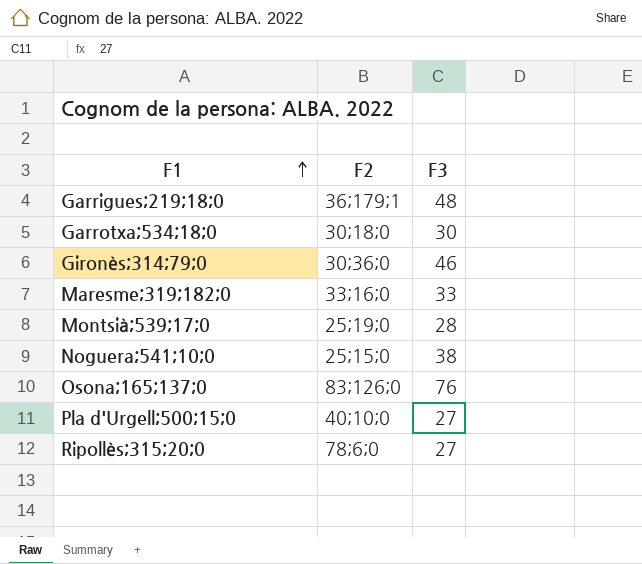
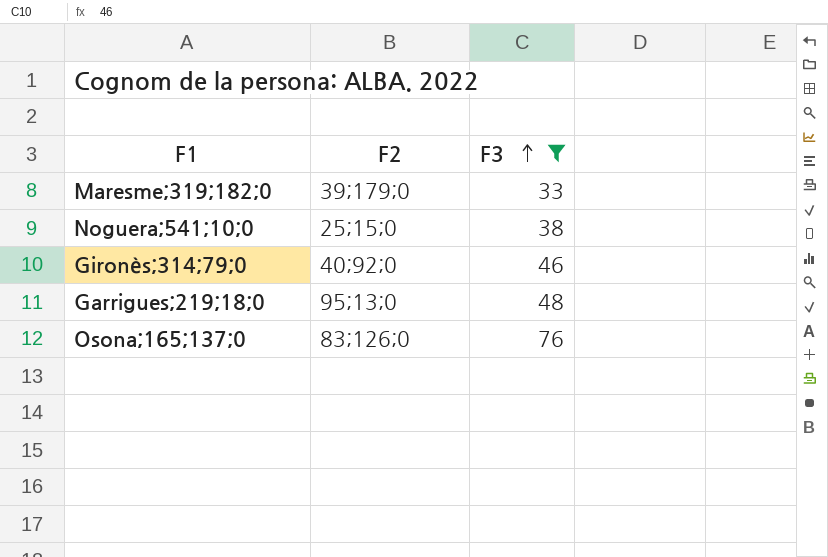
filter: none -> F3 >= 33
row order: F1 ascending -> F3 ascending
Maresme;319;182;0 | F2: 33;16;0 -> 39;179;0
Gironès;314;79;0 | F2: 30;36;0 -> 40;92;0
Garrigues;219;18;0 | F2: 36;179;1 -> 95;13;0

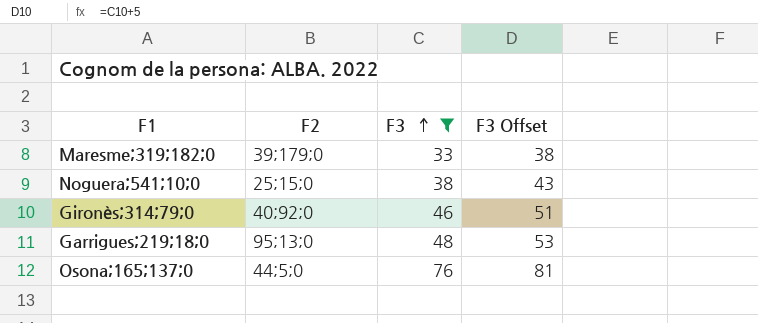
column F3 Offset | formula: none -> [F3] + 5
Osona;165;137;0 | F2: 83;126;0 -> 44;5;0

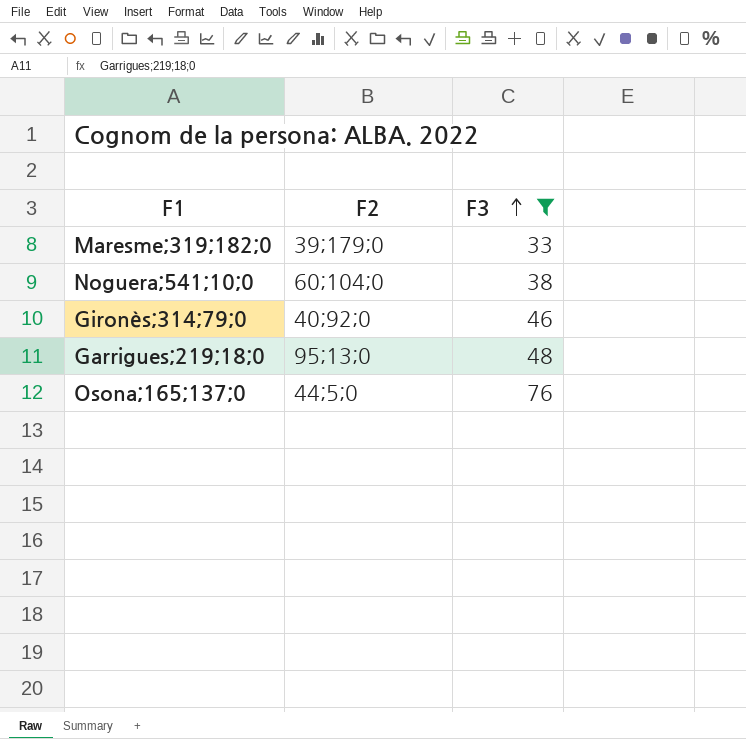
column F3 Offset | formula: [F3] + 5 -> none
Noguera;541;10;0 | F2: 25;15;0 -> 60;104;0

